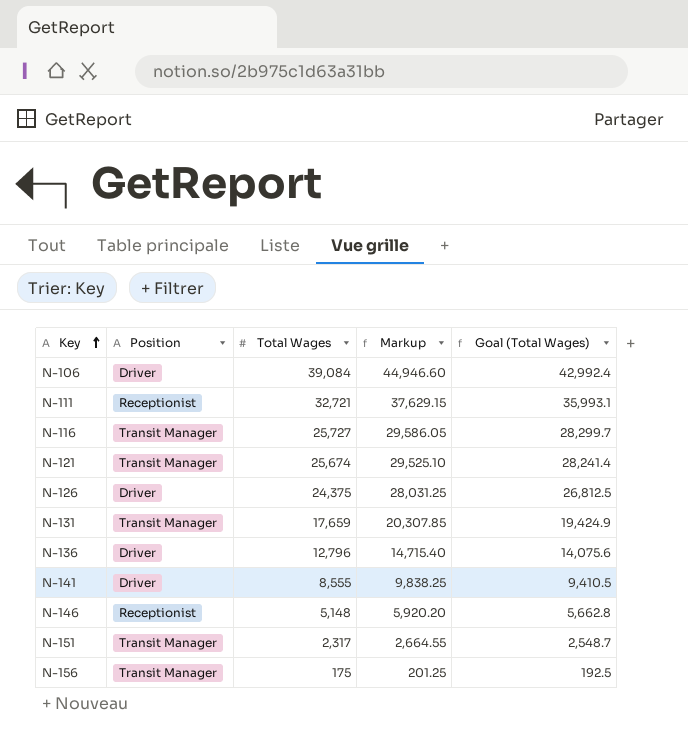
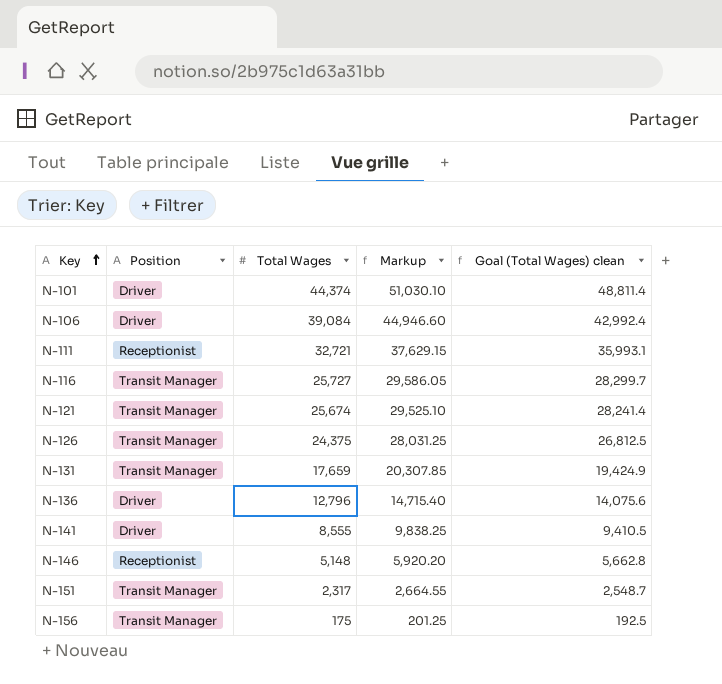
column name: Goal (Total Wages) -> Goal (Total Wages) clean
row N-101: none -> Driver | 44,374 | 51,030.10 | 48,811.4
N-126 | Position: Driver -> Transit Manager

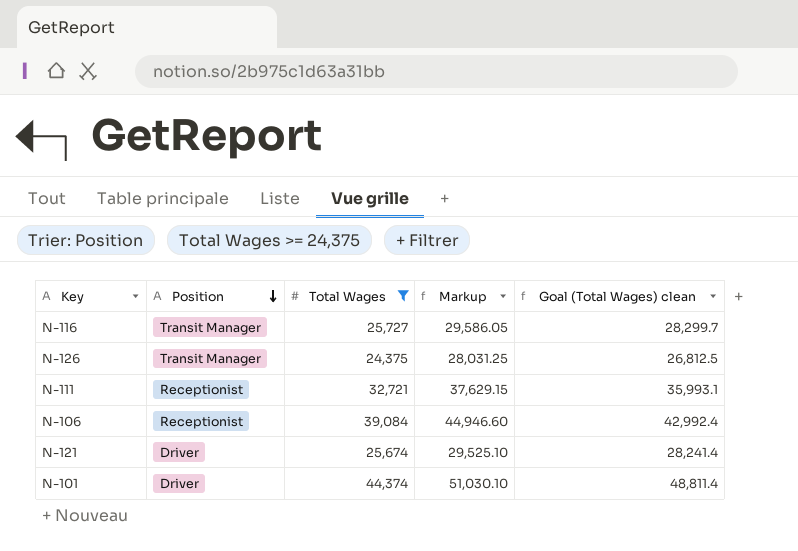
filter: none -> Total Wages >= 24,375
row order: Key ascending -> Position descending
N-106 | Position: Driver -> Receptionist
N-121 | Position: Transit Manager -> Driver

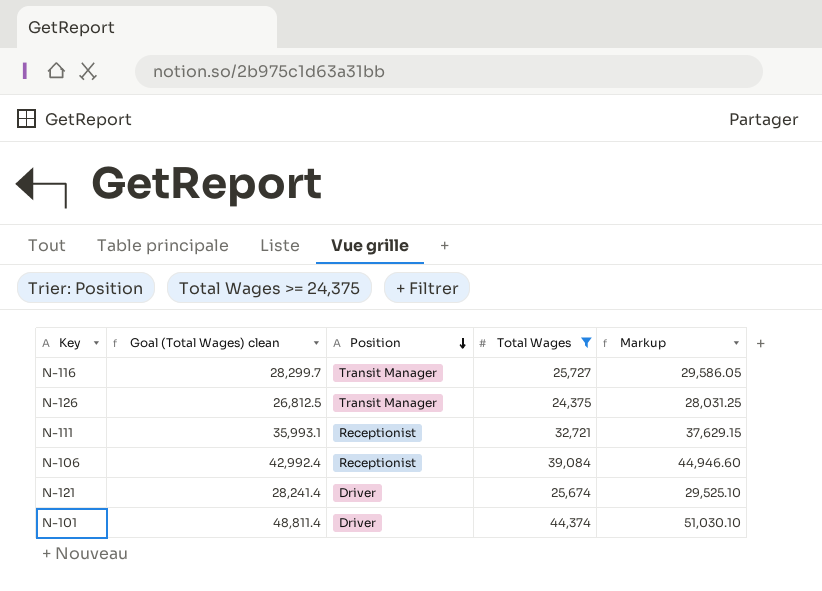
column Goal (Total Wages) clean | position: 5 -> 2

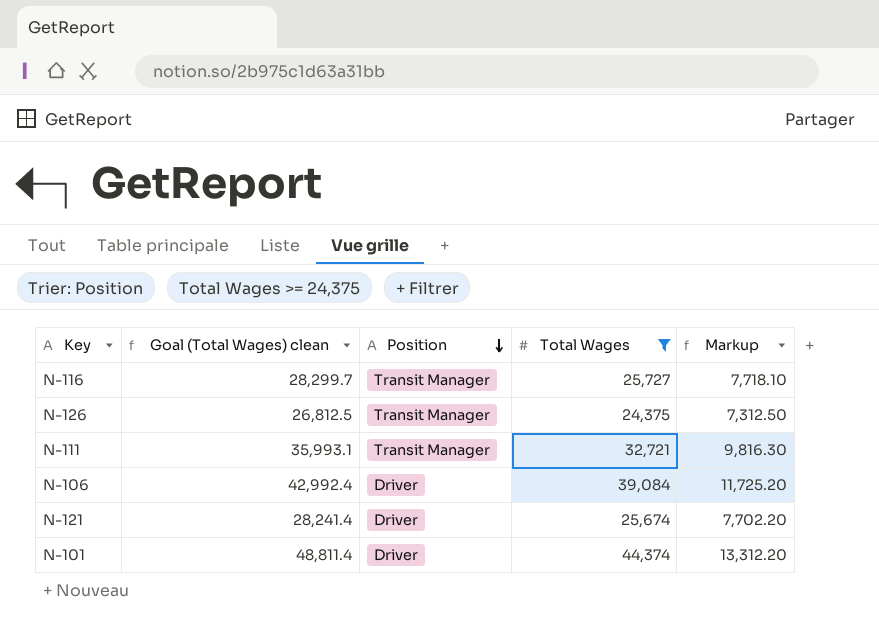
column Markup | formula: [Total Wages] * 1.15 -> [Total Wages] * 0.3
N-111 | Position: Receptionist -> Transit Manager
N-106 | Position: Receptionist -> Driver

